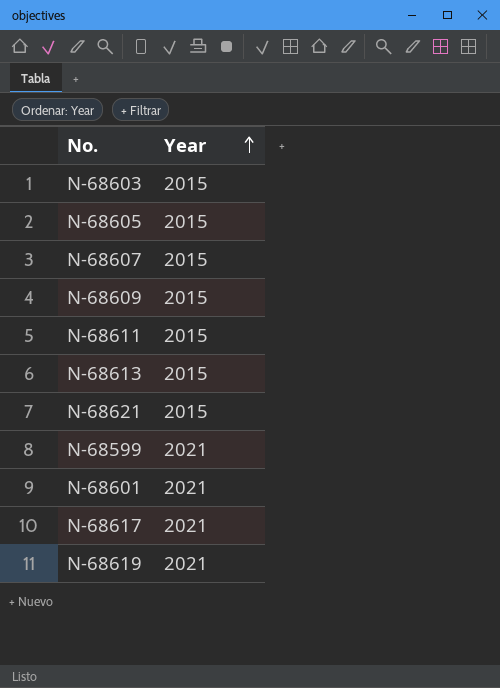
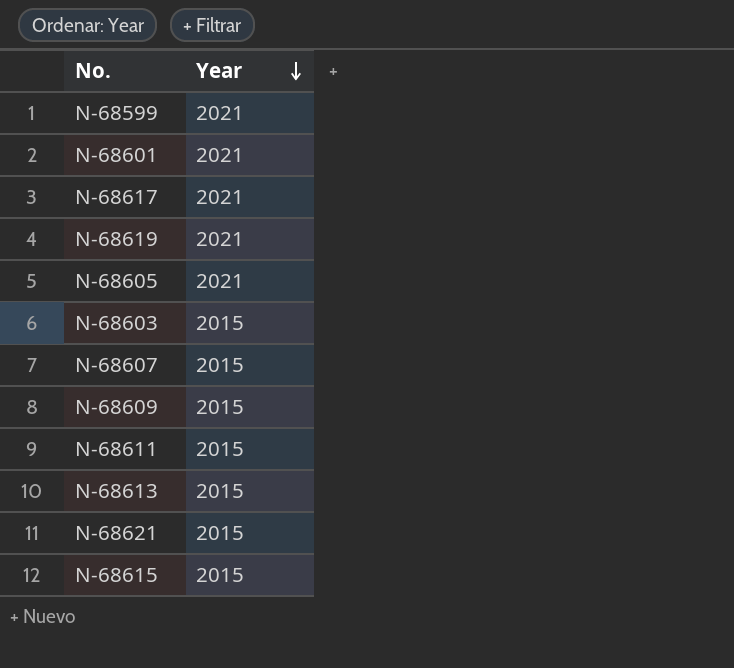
row order: Year ascending -> Year descending
N-68605 | Year: 2015 -> 2021
row N-68615: none -> 2015

